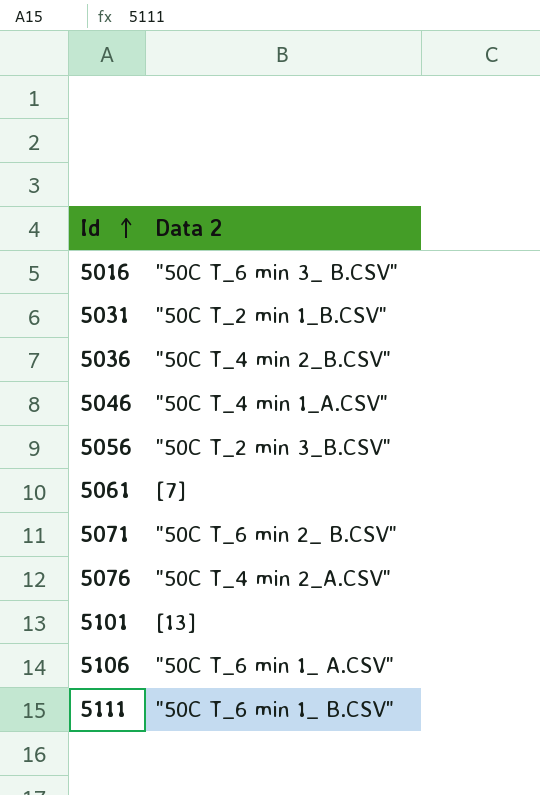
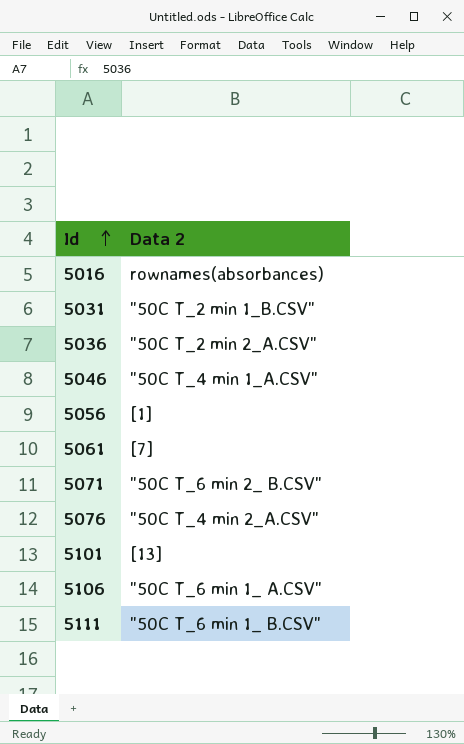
5016 | Data 2: "50C T_6 min 3_ B.CSV" -> rownames(absorbances)
5036 | Data 2: "50C T_4 min 2_B.CSV" -> "50C T_2 min 2_A.CSV"
5056 | Data 2: "50C T_2 min 3_B.CSV" -> [1]

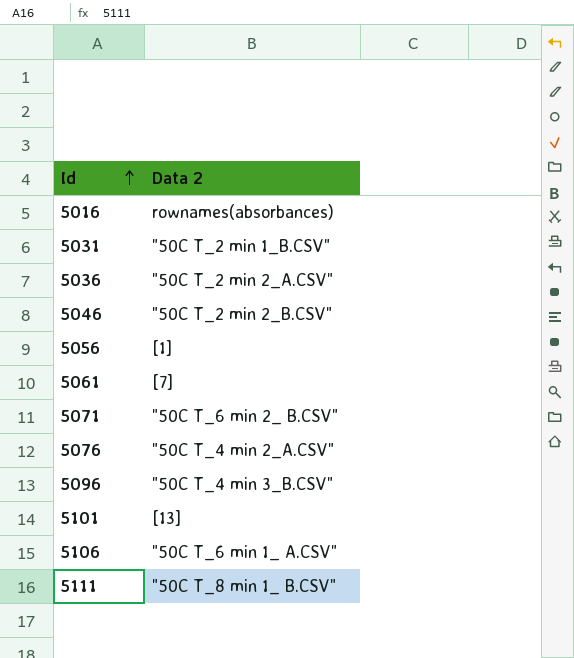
5046 | Data 2: "50C T_4 min 1_A.CSV" -> "50C T_2 min 2_B.CSV"
row 5096: none -> "50C T_4 min 3_B.CSV"
5111 | Data 2: "50C T_6 min 1_ B.CSV" -> "50C T_8 min 1_ B.CSV"

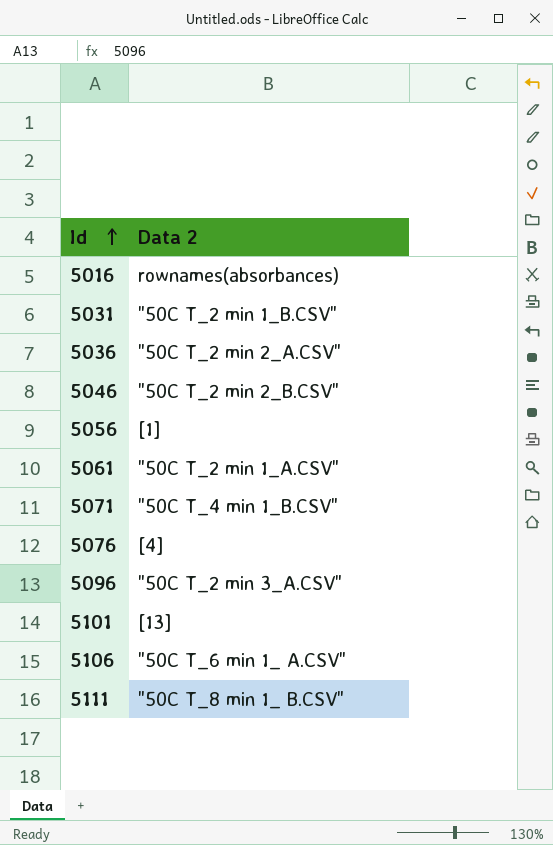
5061 | Data 2: [7] -> "50C T_2 min 1_A.CSV"
5071 | Data 2: "50C T_6 min 2_ B.CSV" -> "50C T_4 min 1_B.CSV"
5076 | Data 2: "50C T_4 min 2_A.CSV" -> [4]
5096 | Data 2: "50C T_4 min 3_B.CSV" -> "50C T_2 min 3_A.CSV"

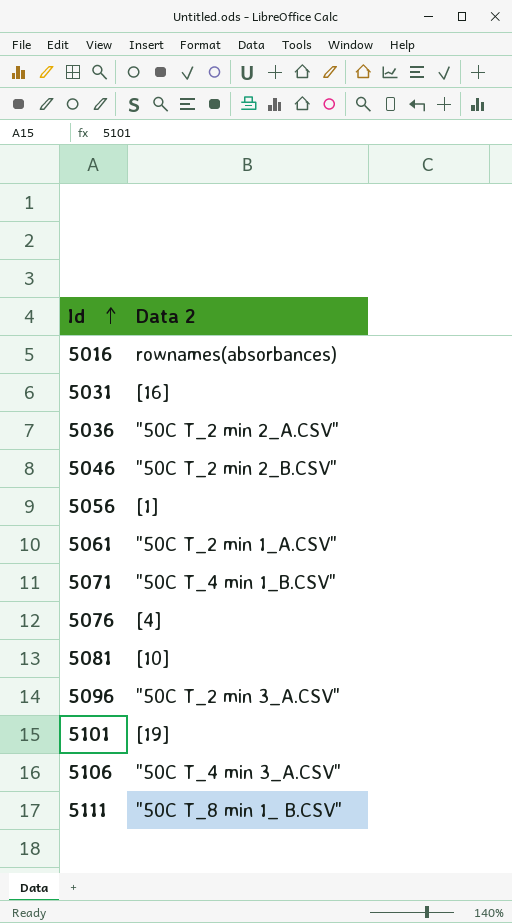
5031 | Data 2: "50C T_2 min 1_B.CSV" -> [16]
row 5081: none -> [10]
5101 | Data 2: [13] -> [19]
5106 | Data 2: "50C T_6 min 1_ A.CSV" -> "50C T_4 min 3_A.CSV"

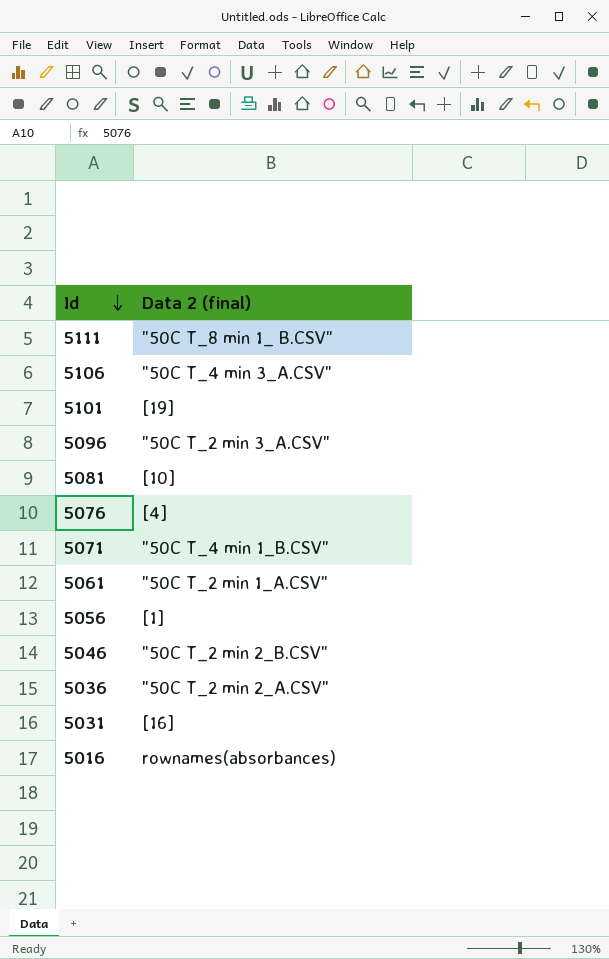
row order: Id ascending -> Id descending
column name: Data 2 -> Data 2 (final)

